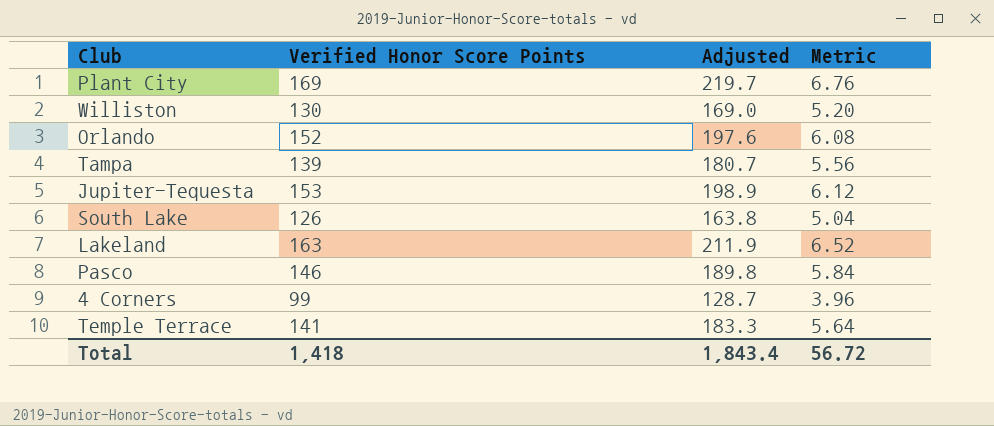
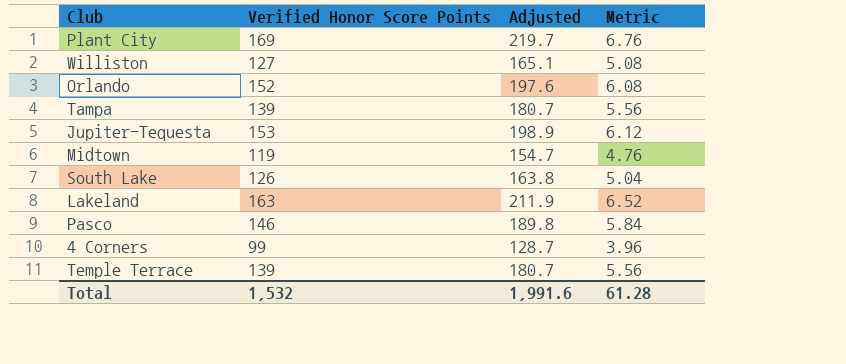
Williston | Verified Honor Score Points: 130 -> 127
Williston | Adjusted: 169.0 -> 165.1
Williston | Metric: 5.20 -> 5.08
row Midtown: none -> 119 | 154.7 | 4.76
Temple Terrace | Verified Honor Score Points: 141 -> 139
Temple Terrace | Adjusted: 183.3 -> 180.7
Temple Terrace | Metric: 5.64 -> 5.56
Total | Verified Honor Score Points: 1,418 -> 1,532
Total | Adjusted: 1,843.4 -> 1,991.6
Total | Metric: 56.72 -> 61.28

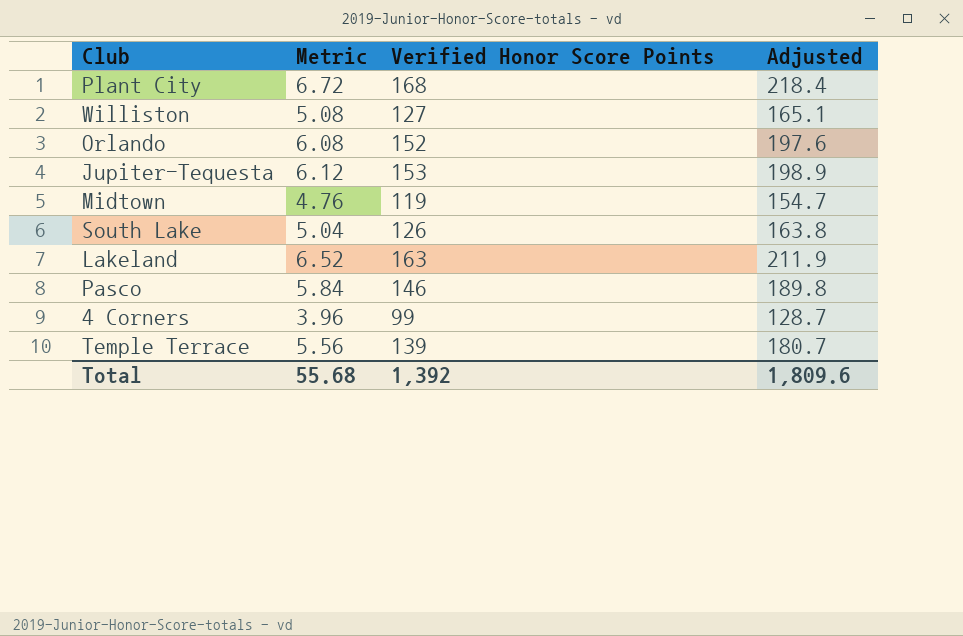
column Metric | position: 4 -> 2
row Tampa: 139 | 180.7 | 5.56 -> none
Plant City | Metric: 6.76 -> 6.72
Plant City | Verified Honor Score Points: 169 -> 168
Plant City | Adjusted: 219.7 -> 218.4
Total | Metric: 61.28 -> 55.68
Total | Verified Honor Score Points: 1,532 -> 1,392
Total | Adjusted: 1,991.6 -> 1,809.6

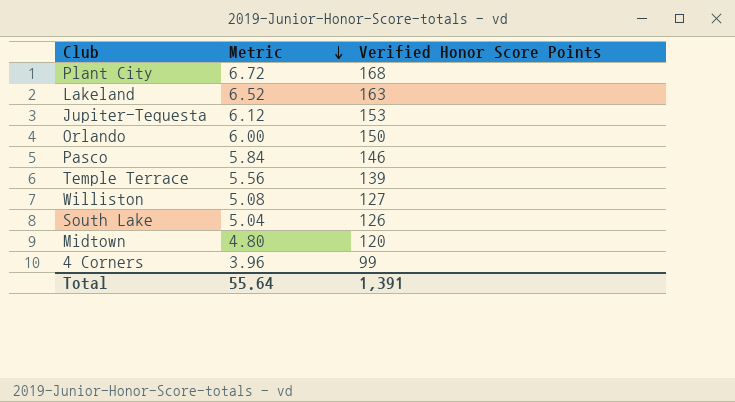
row order: none -> Metric descending
column Adjusted | formula: [Verified Honor Score Points] * 1.3 -> none
Orlando | Metric: 6.08 -> 6.00
Orlando | Verified Honor Score Points: 152 -> 150
Midtown | Metric: 4.76 -> 4.80
Midtown | Verified Honor Score Points: 119 -> 120
Total | Metric: 55.68 -> 55.64
Total | Verified Honor Score Points: 1,392 -> 1,391

